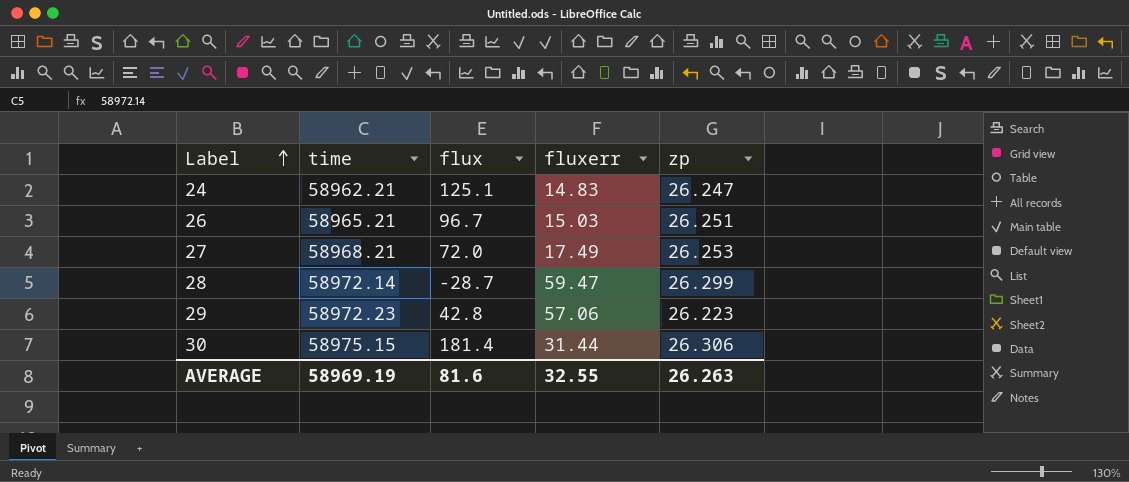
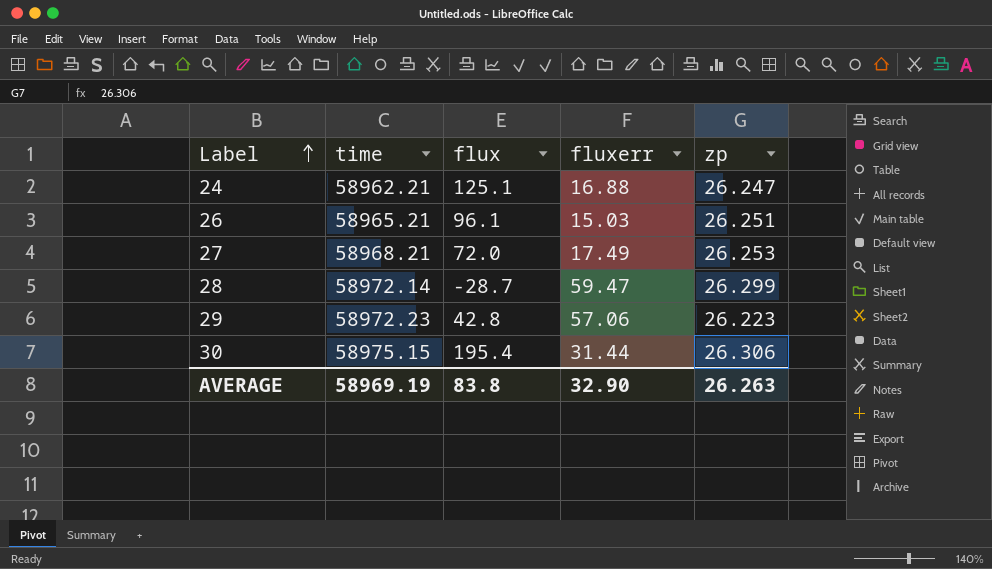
24 | fluxerr: 14.83 -> 16.88
26 | flux: 96.7 -> 96.1
30 | flux: 181.4 -> 195.4
AVERAGE | flux: 81.6 -> 83.8
AVERAGE | fluxerr: 32.55 -> 32.90

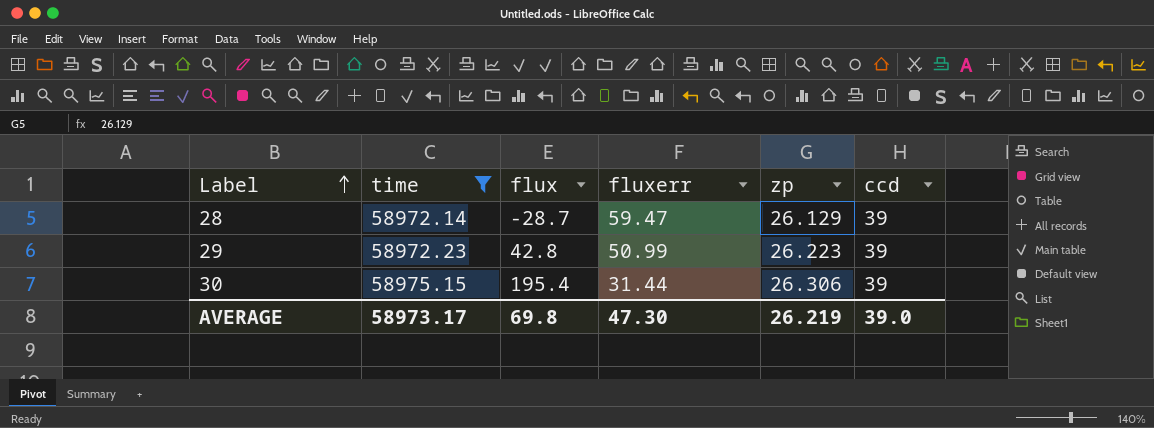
filter: none -> time >= 58972.14
column ccd | position: none -> 6
28 | zp: 26.299 -> 26.129
29 | fluxerr: 57.06 -> 50.99
AVERAGE | time: 58969.19 -> 58973.17
AVERAGE | flux: 83.8 -> 69.8
AVERAGE | fluxerr: 32.90 -> 47.30
AVERAGE | zp: 26.263 -> 26.219

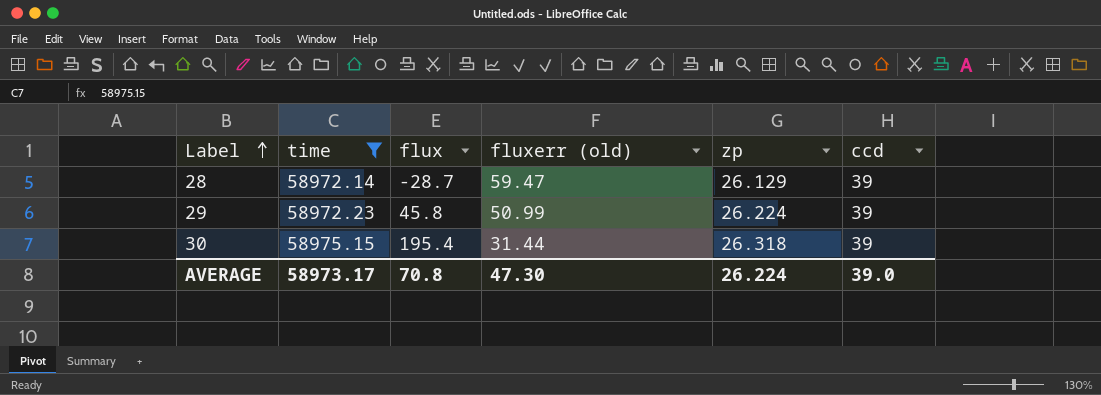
column name: fluxerr -> fluxerr (old)
29 | flux: 42.8 -> 45.8
29 | zp: 26.223 -> 26.224
30 | zp: 26.306 -> 26.318
AVERAGE | flux: 69.8 -> 70.8
AVERAGE | zp: 26.219 -> 26.224

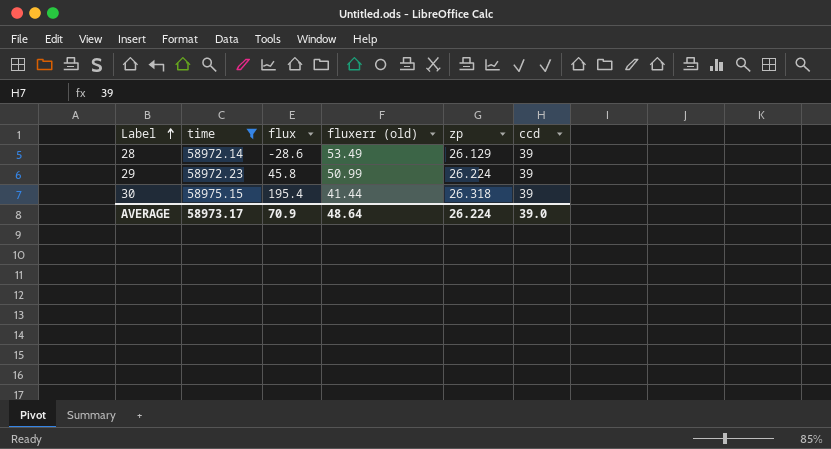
28 | flux: -28.7 -> -28.6
28 | fluxerr (old): 59.47 -> 53.49
30 | fluxerr (old): 31.44 -> 41.44
AVERAGE | flux: 70.8 -> 70.9
AVERAGE | fluxerr (old): 47.30 -> 48.64

